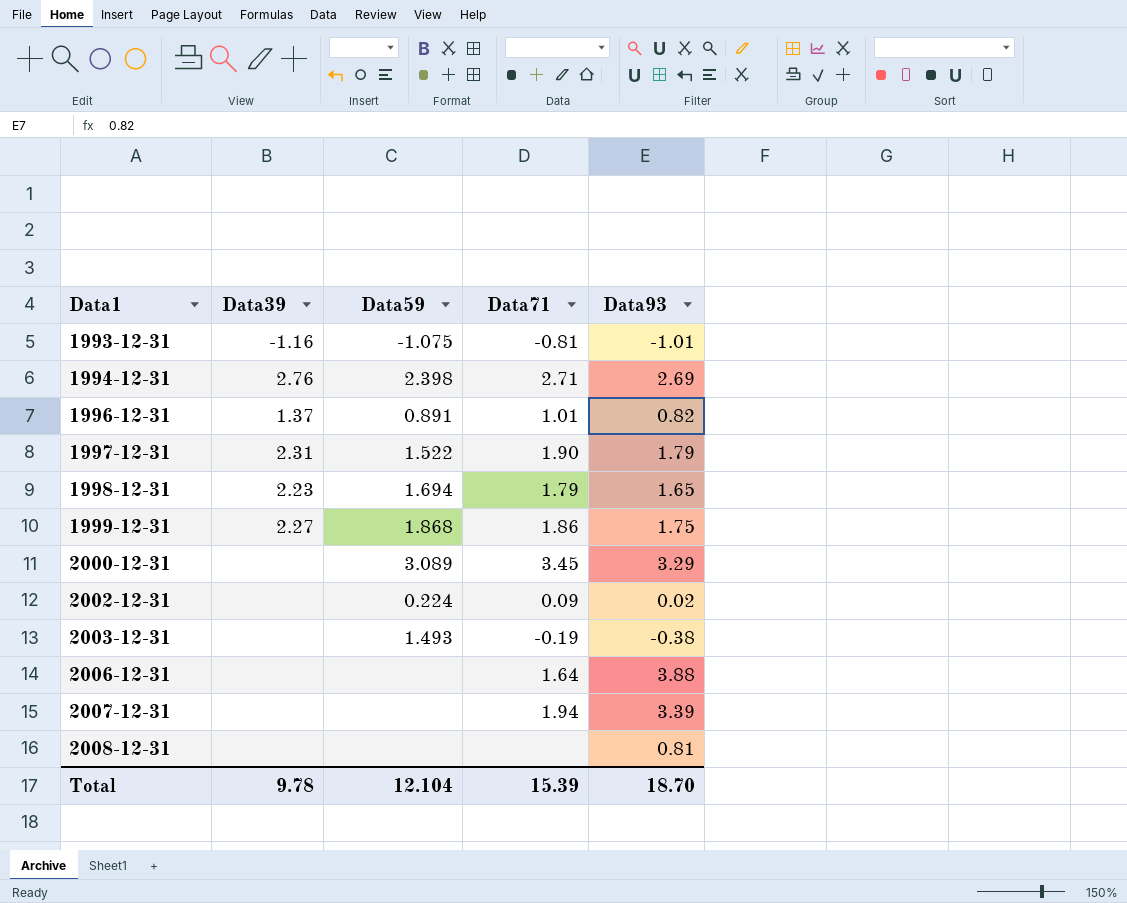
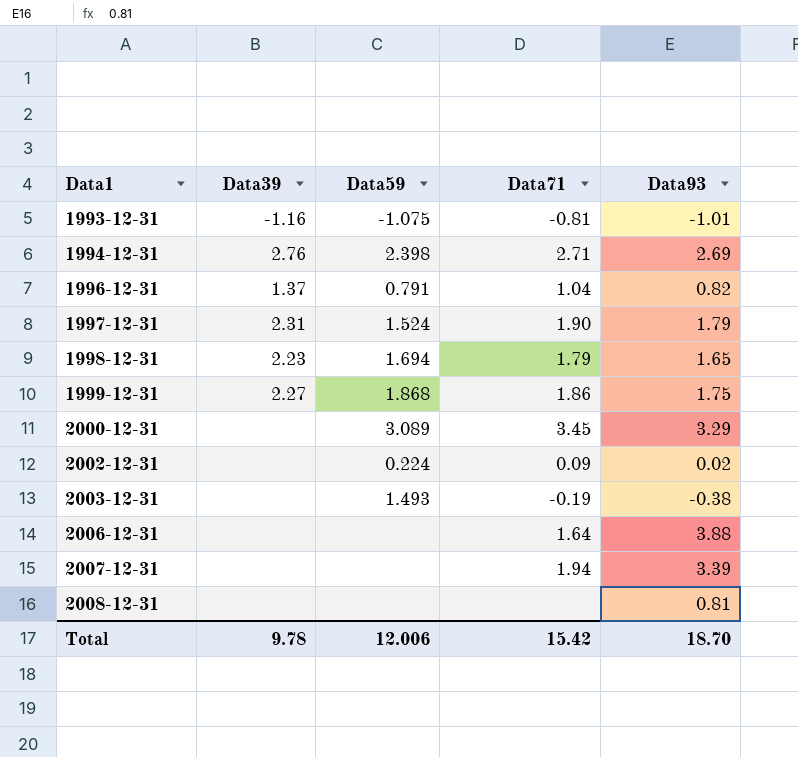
1996-12-31 | Data59: 0.891 -> 0.791
1996-12-31 | Data71: 1.01 -> 1.04
1997-12-31 | Data59: 1.522 -> 1.524
Total | Data59: 12.104 -> 12.006
Total | Data71: 15.39 -> 15.42

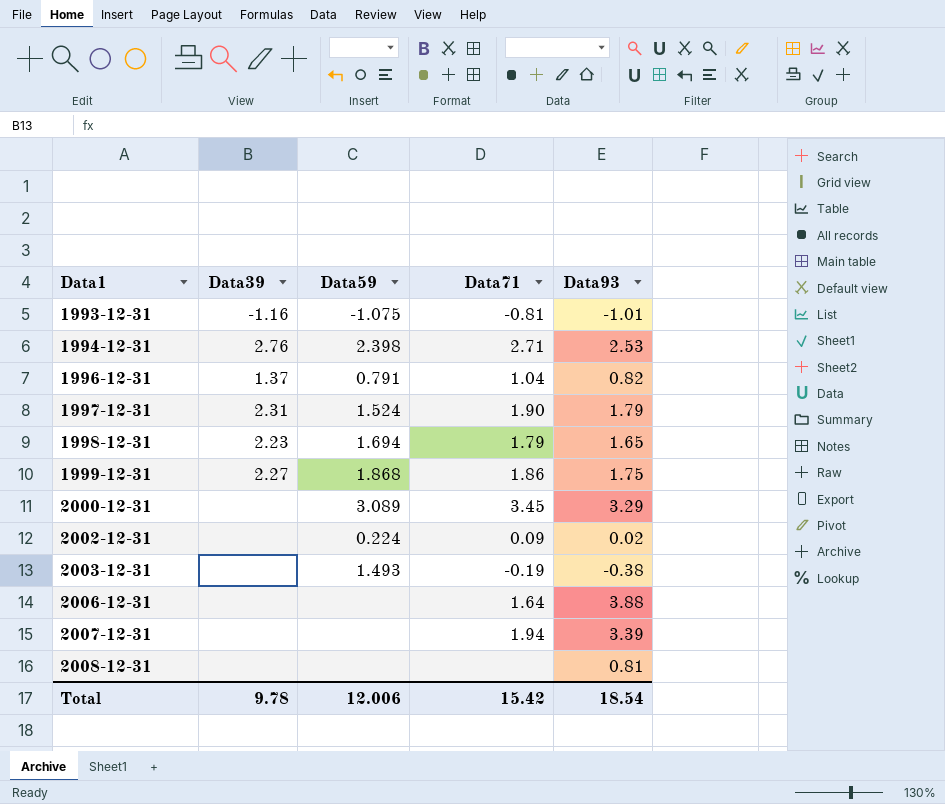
1994-12-31 | Data93: 2.69 -> 2.53
Total | Data93: 18.70 -> 18.54

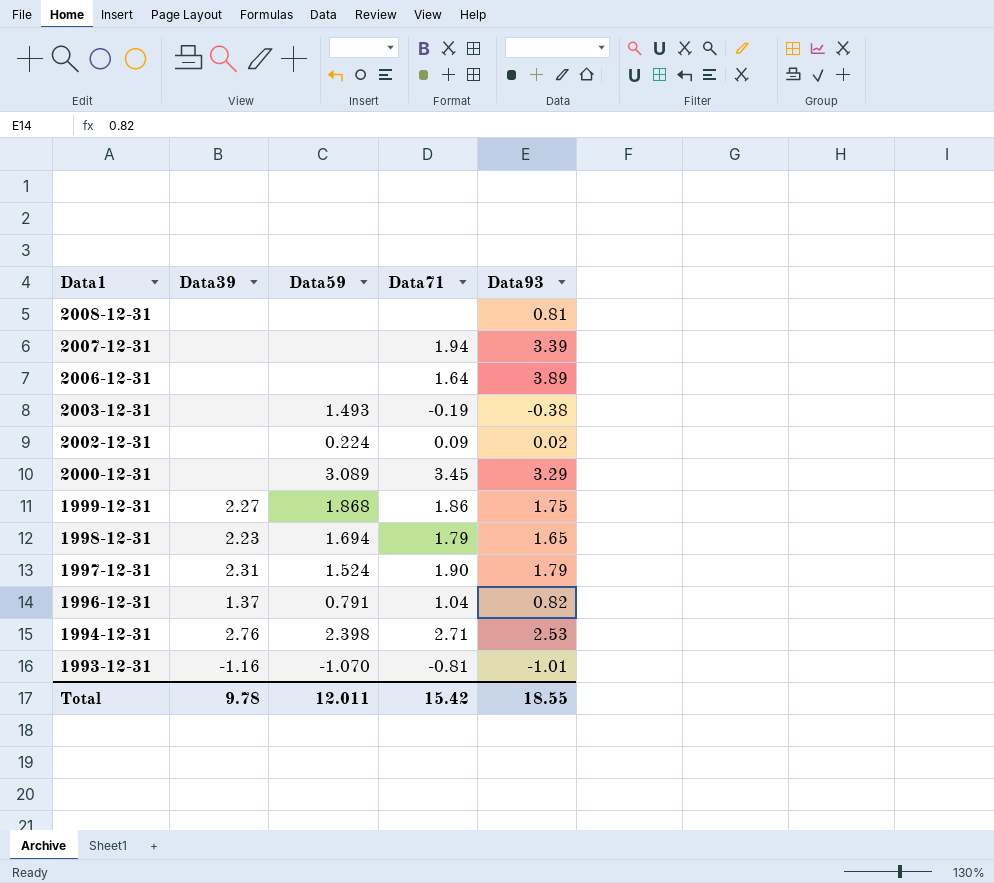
row order: Data1 ascending -> Data1 descending
2006-12-31 | Data93: 3.88 -> 3.89
1993-12-31 | Data59: -1.075 -> -1.070
Total | Data59: 12.006 -> 12.011
Total | Data93: 18.54 -> 18.55

